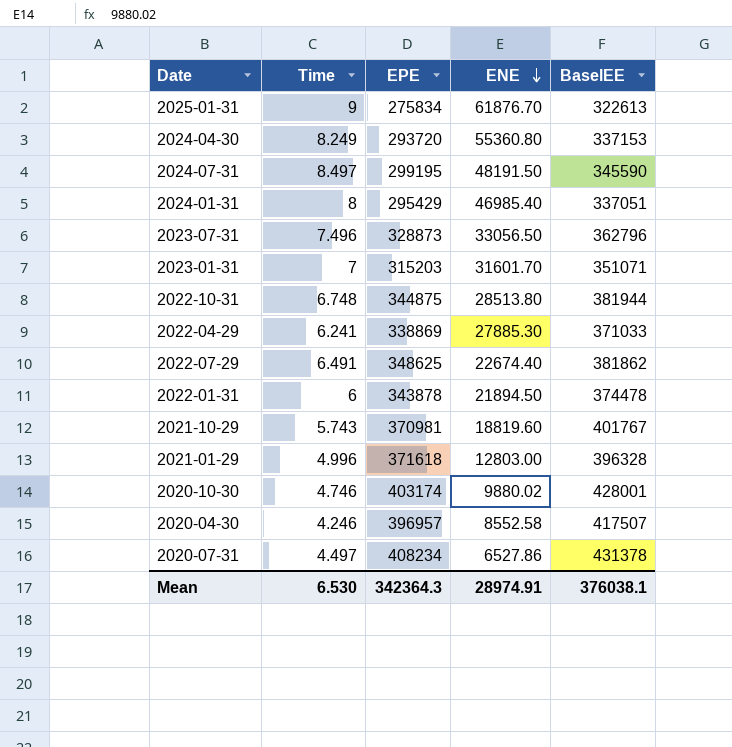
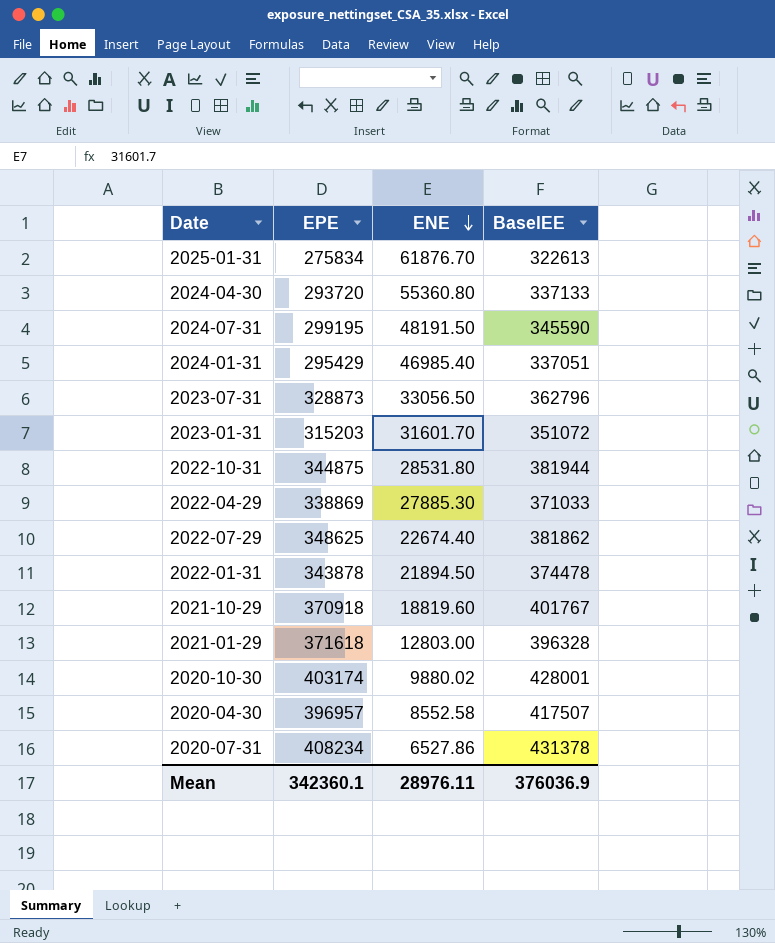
column Time | position: 2 -> none
2024-04-30 | BaselEE: 337153 -> 337133
2023-01-31 | BaselEE: 351071 -> 351072
2022-10-31 | ENE: 28513.80 -> 28531.80
2021-10-29 | EPE: 370981 -> 370918
Mean | EPE: 342364.3 -> 342360.1
Mean | ENE: 28974.91 -> 28976.11
Mean | BaselEE: 376038.1 -> 376036.9

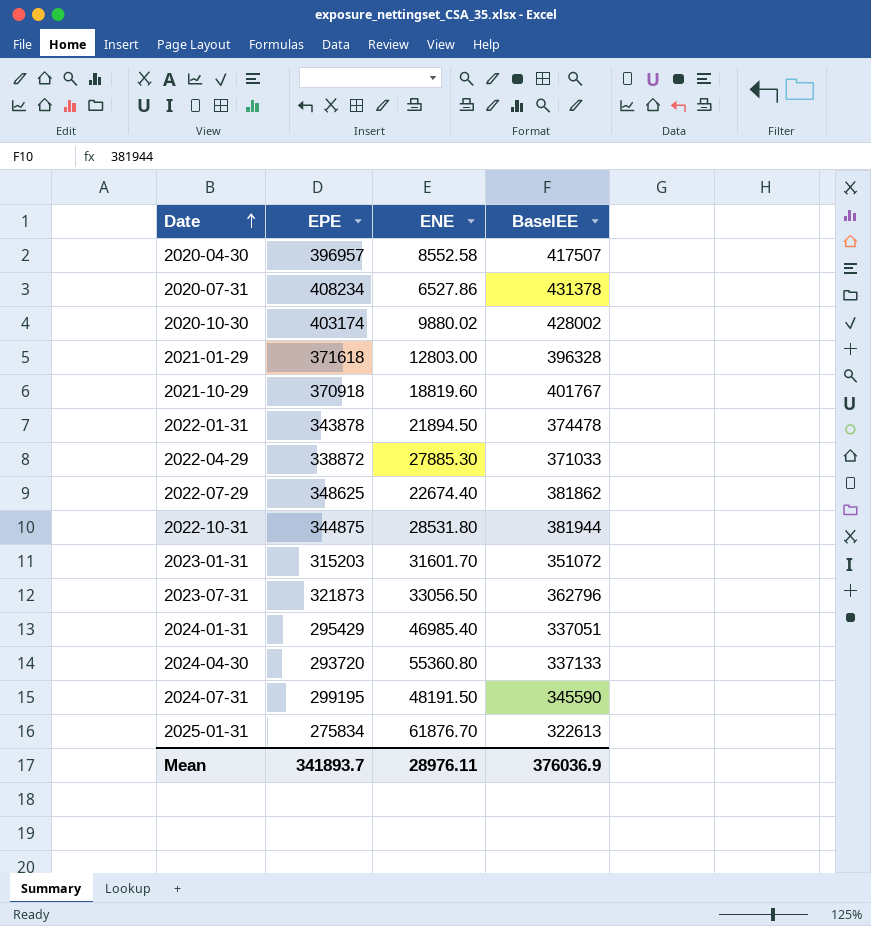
row order: ENE descending -> Date ascending
2020-10-30 | BaselEE: 428001 -> 428002
2022-04-29 | EPE: 338869 -> 338872
2023-07-31 | EPE: 328873 -> 321873
Mean | EPE: 342360.1 -> 341893.7

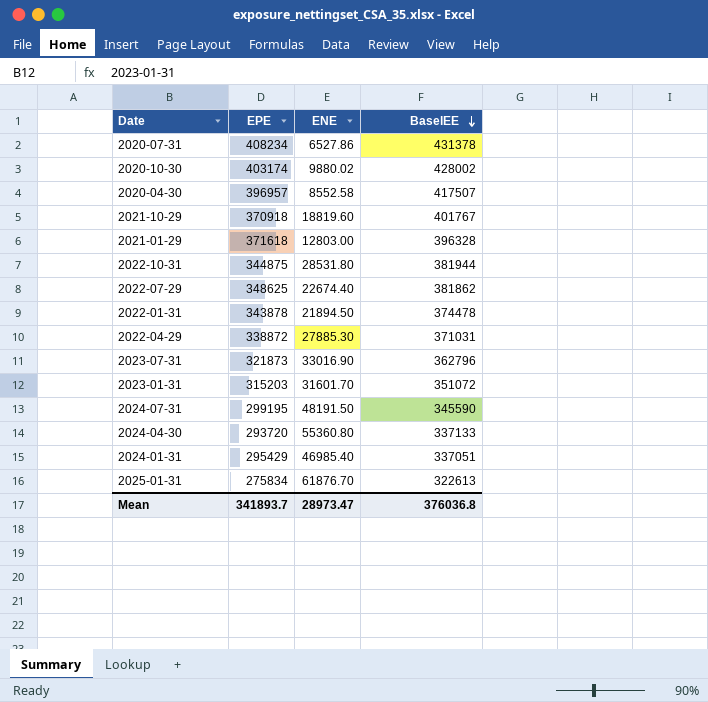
row order: Date ascending -> BaselEE descending
2022-04-29 | BaselEE: 371033 -> 371031
2023-07-31 | ENE: 33056.50 -> 33016.90
Mean | ENE: 28976.11 -> 28973.47
Mean | BaselEE: 376036.9 -> 376036.8

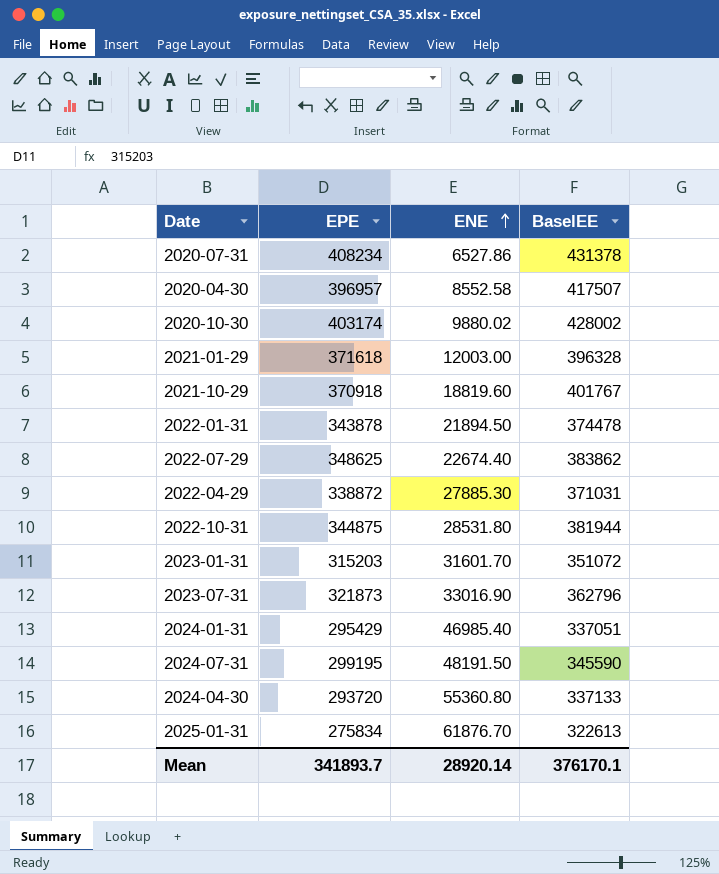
row order: BaselEE descending -> ENE ascending
2021-01-29 | ENE: 12803.00 -> 12003.00
2022-07-29 | BaselEE: 381862 -> 383862
Mean | ENE: 28973.47 -> 28920.14
Mean | BaselEE: 376036.8 -> 376170.1

